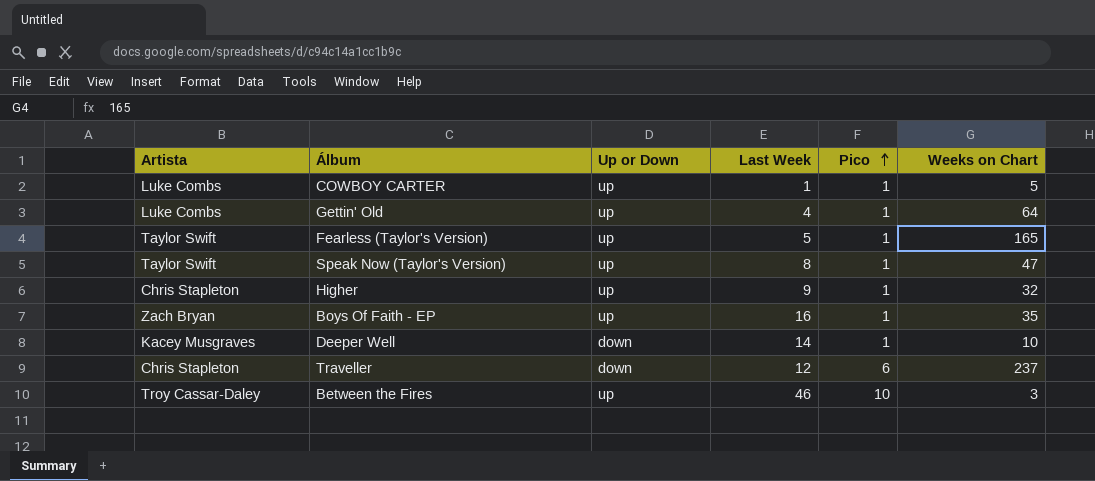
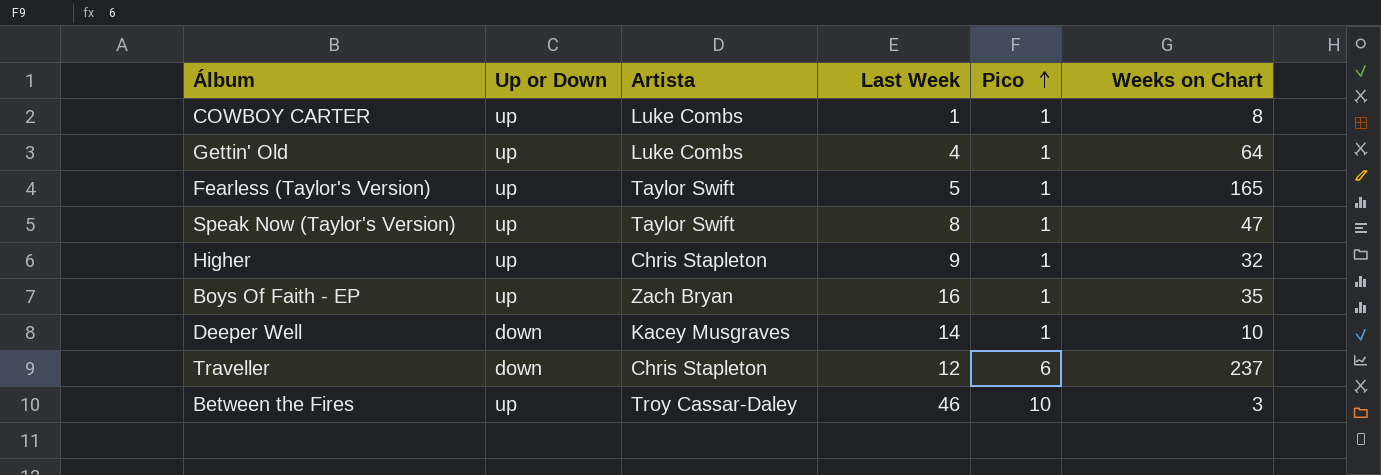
column Artista | position: 1 -> 3
COWBOY CARTER | Weeks on Chart: 5 -> 8

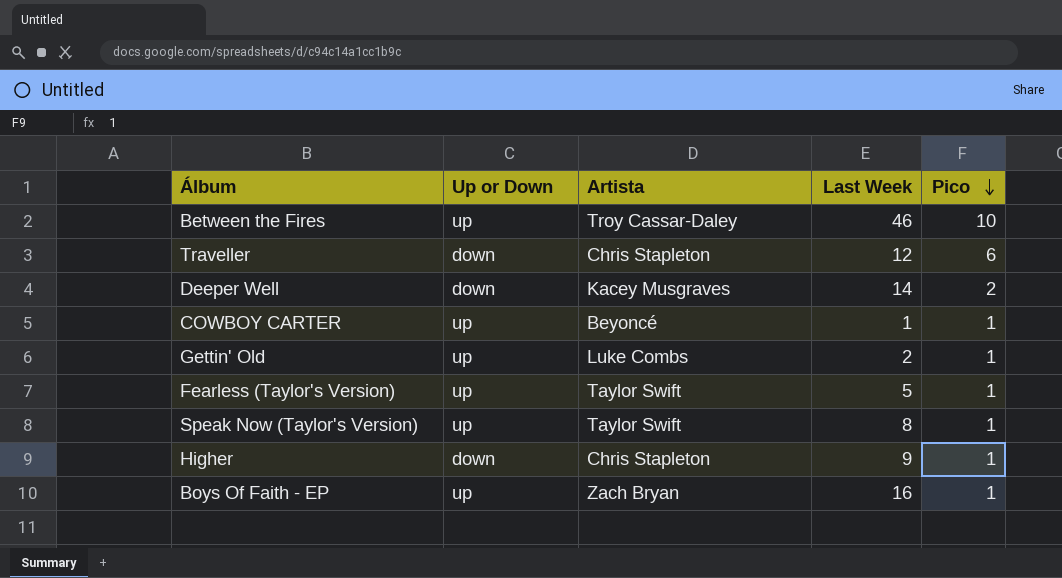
row order: Pico ascending -> Pico descending
column Weeks on Chart | position: 6 -> none
Deeper Well | Pico: 1 -> 2
COWBOY CARTER | Artista: Luke Combs -> Beyoncé
Gettin' Old | Last Week: 4 -> 2
Higher | Up or Down: up -> down

